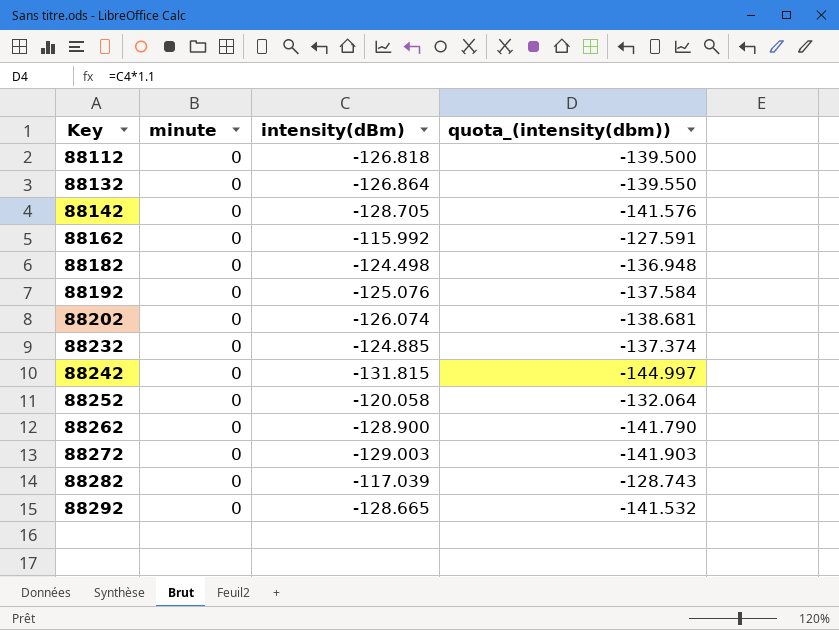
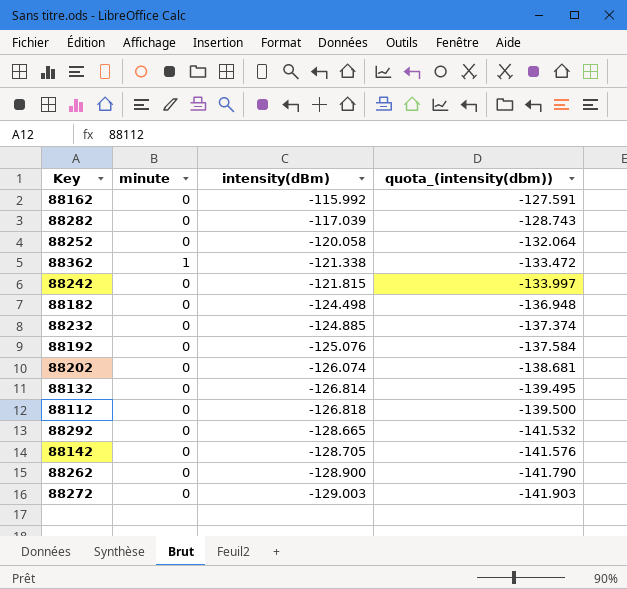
row order: Key ascending -> intensity(dBm) descending
row 88362: none -> 1 | -121.338 | -133.472
88242 | intensity(dBm): -131.815 -> -121.815
88242 | quota_(intensity(dbm)): -144.997 -> -133.997
88132 | intensity(dBm): -126.864 -> -126.814
88132 | quota_(intensity(dbm)): -139.550 -> -139.495

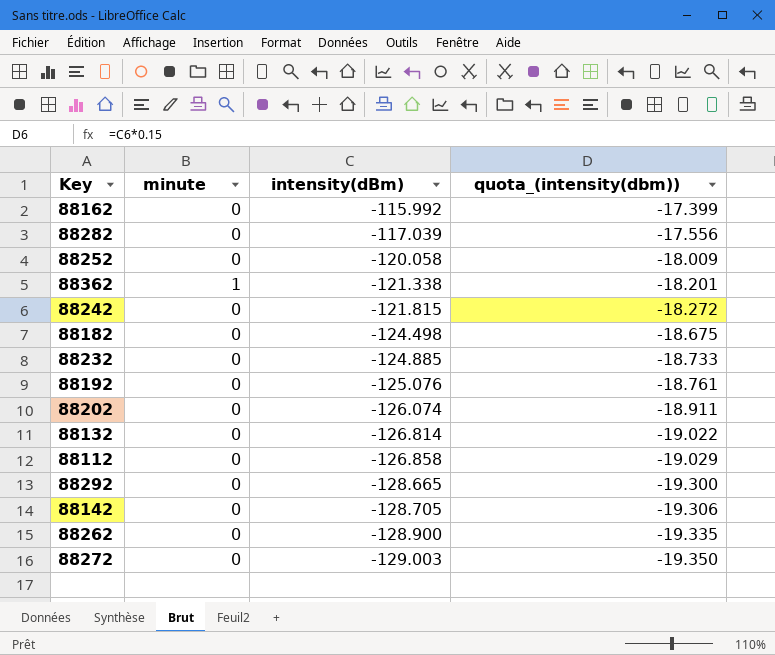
column quota_(intensity(dbm)) | formula: [intensity(dBm)] * 1.1 -> [intensity(dBm)] * 0.15
88112 | intensity(dBm): -126.818 -> -126.858

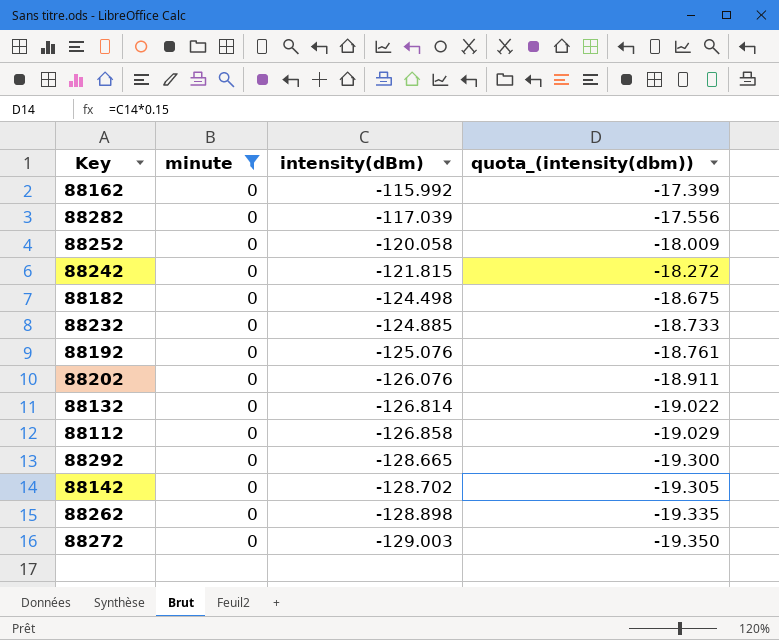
filter: none -> minute = 0
88202 | intensity(dBm): -126.074 -> -126.076
88142 | intensity(dBm): -128.705 -> -128.702
88142 | quota_(intensity(dbm)): -19.306 -> -19.305
88262 | intensity(dBm): -128.900 -> -128.898

